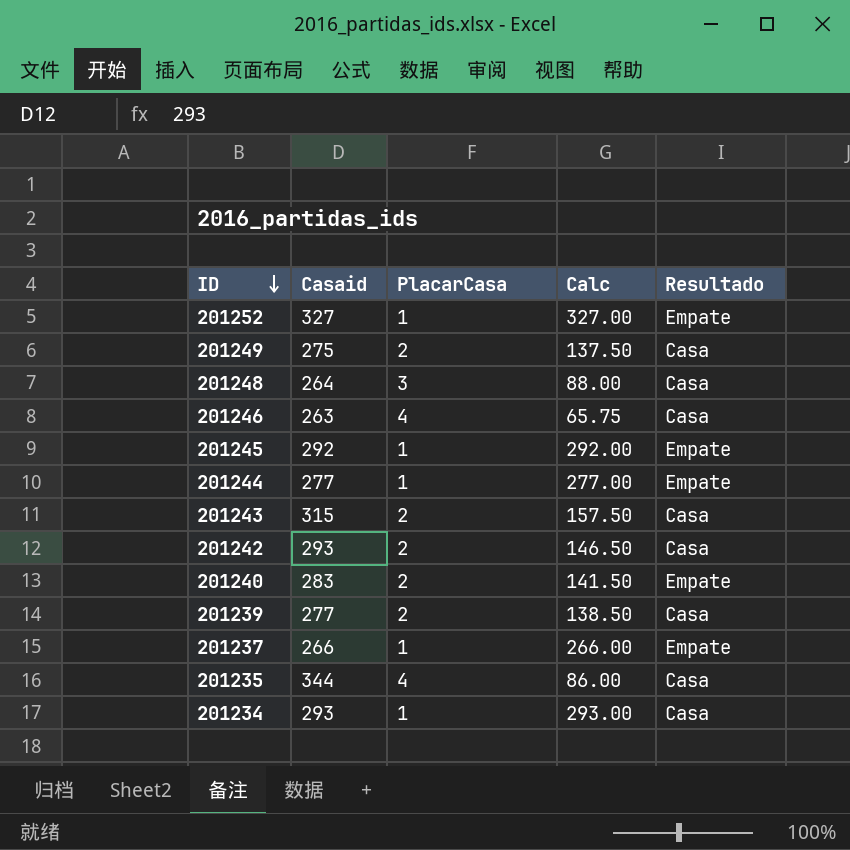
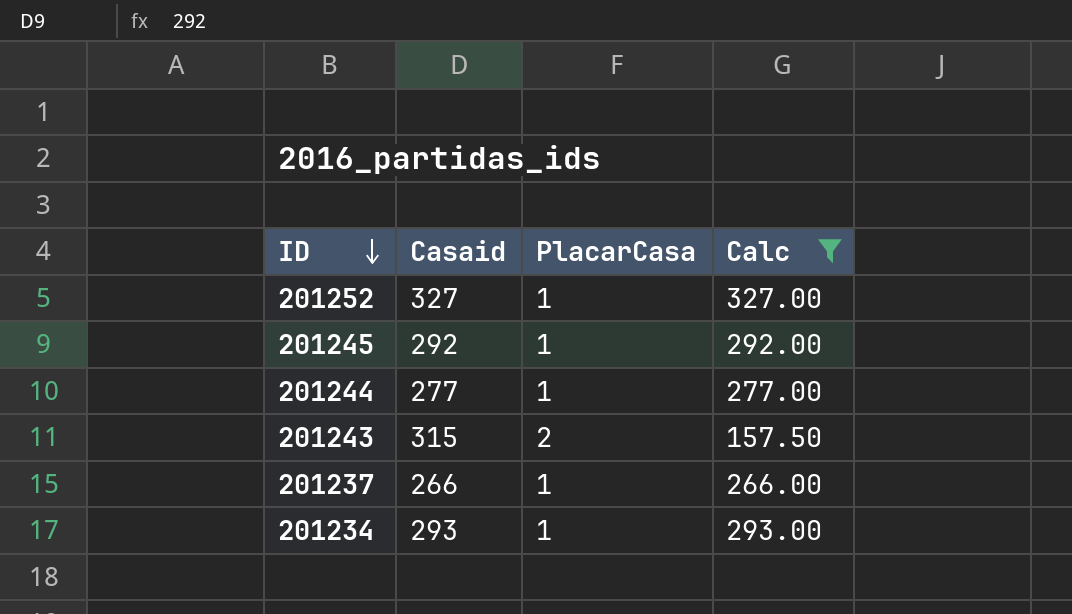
filter: none -> Calc >= 157.50
column Resultado | position: 5 -> none

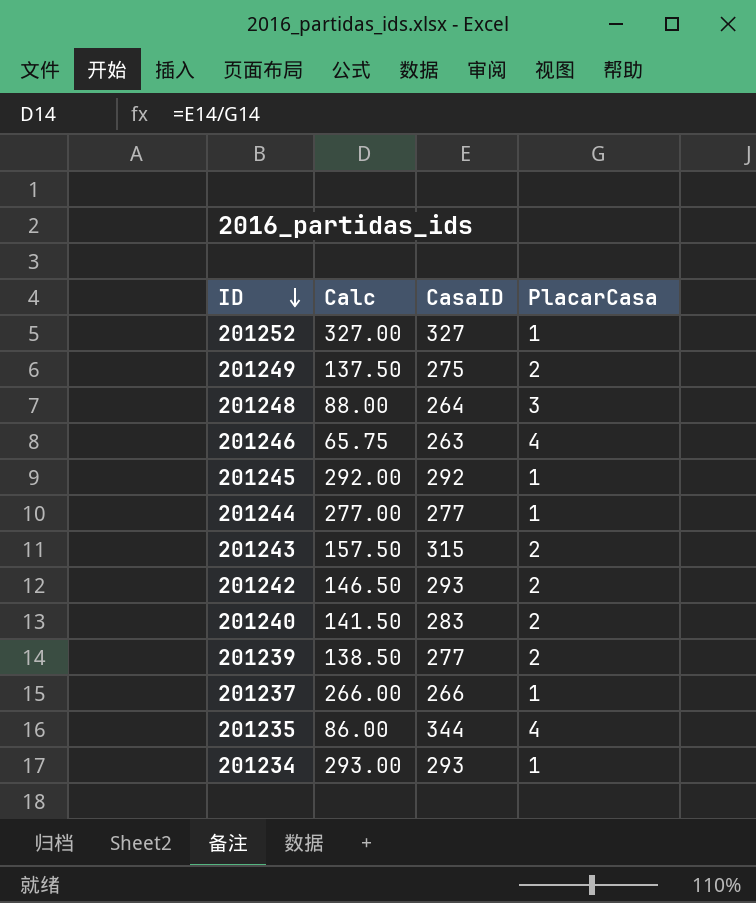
filter: Calc >= 157.50 -> none
column Calc | position: 4 -> 2
column name: Casaid -> CasaID

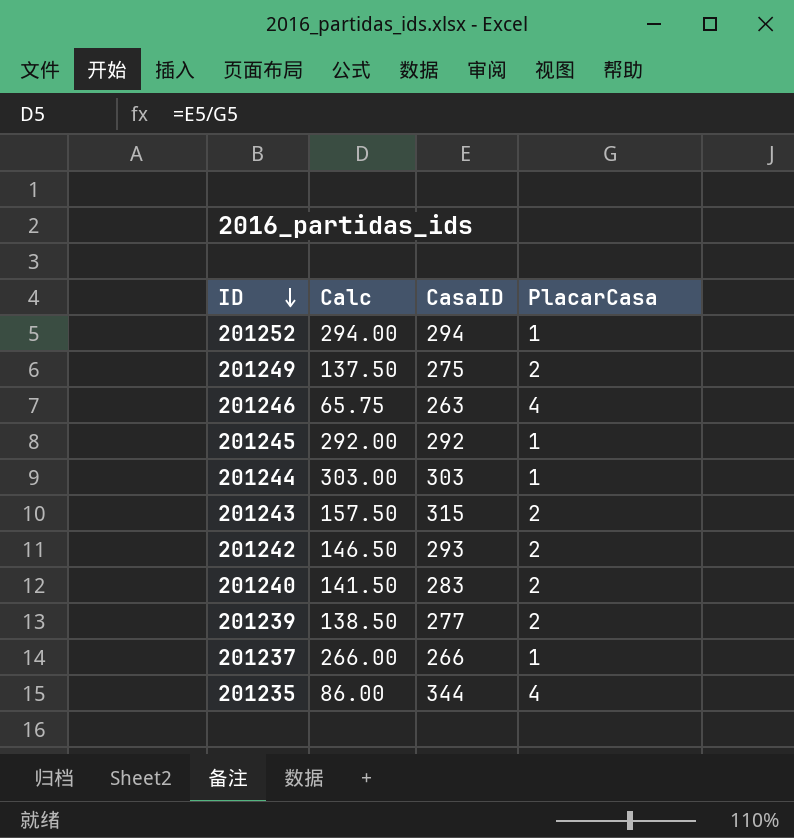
row 201248: 88.00 | 264 | 3 -> none
row 201234: 293.00 | 293 | 1 -> none
201252 | Calc: 327.00 -> 294.00
201252 | CasaID: 327 -> 294
201244 | Calc: 277.00 -> 303.00
201244 | CasaID: 277 -> 303

